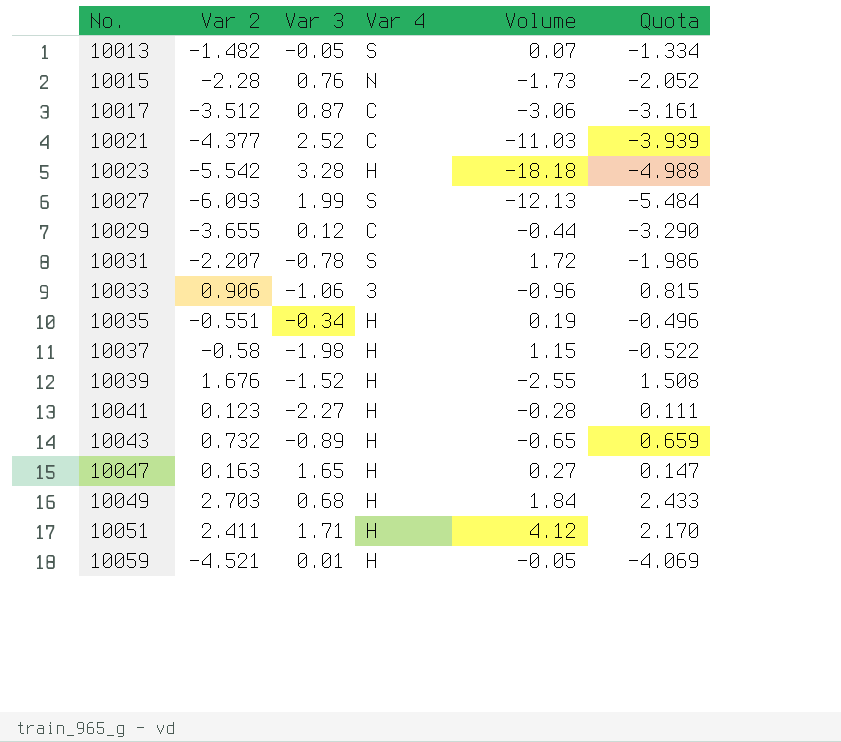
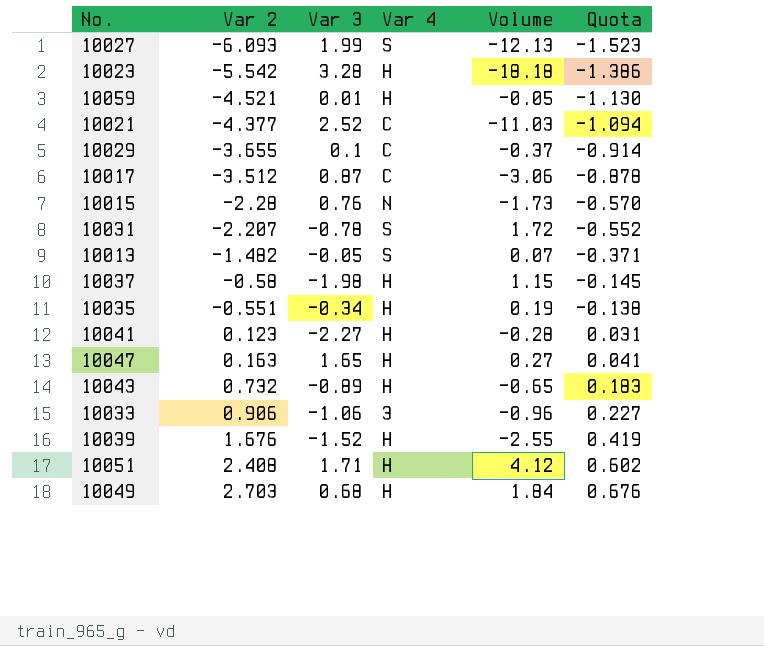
row order: No. ascending -> Var 2 ascending
column Quota | formula: [Var 2] * 0.9 -> [Var 2] * 0.25
10029 | Var 3: 0.12 -> 0.1
10029 | Volume: -0.44 -> -0.37
10051 | Var 2: 2.411 -> 2.408

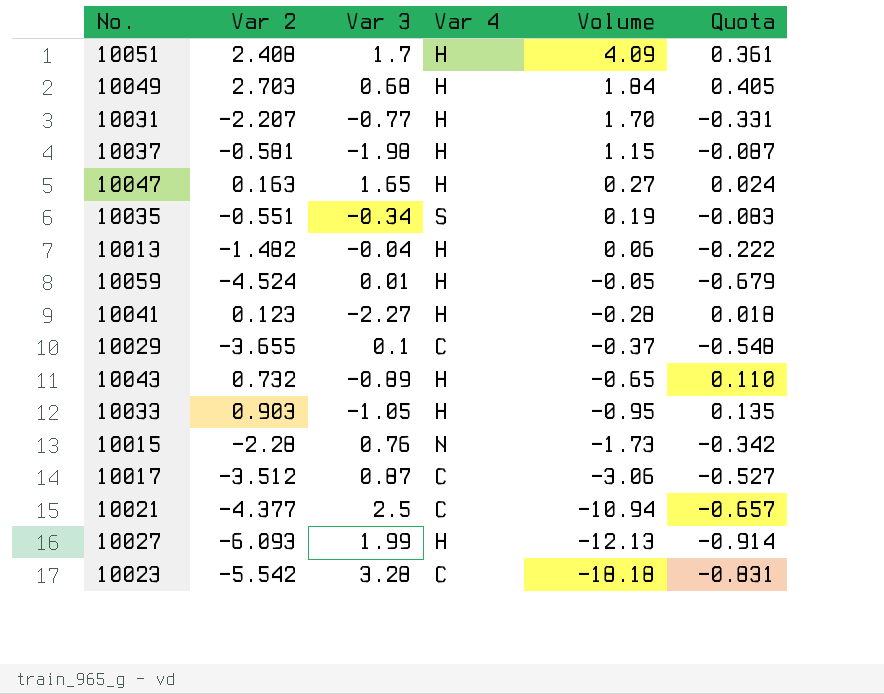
row order: Var 2 ascending -> Volume descending
column Quota | formula: [Var 2] * 0.25 -> [Var 2] * 0.15
row 10039: 1.676 | -1.52 | H | -2.55 | 0.419 -> none
10051 | Var 3: 1.71 -> 1.7
10051 | Volume: 4.12 -> 4.09
10031 | Var 3: -0.78 -> -0.77
10031 | Var 4: S -> H
10031 | Volume: 1.72 -> 1.70
10037 | Var 2: -0.58 -> -0.581
10035 | Var 4: H -> S
10013 | Var 3: -0.05 -> -0.04
10013 | Var 4: S -> H
10013 | Volume: 0.07 -> 0.06
10059 | Var 2: -4.521 -> -4.524
10033 | Var 2: 0.906 -> 0.903
10033 | Var 3: -1.06 -> -1.05
10033 | Var 4: 3 -> H
10033 | Volume: -0.96 -> -0.95
10021 | Var 3: 2.52 -> 2.5
10021 | Volume: -11.03 -> -10.94
10027 | Var 4: S -> H
10023 | Var 4: H -> C

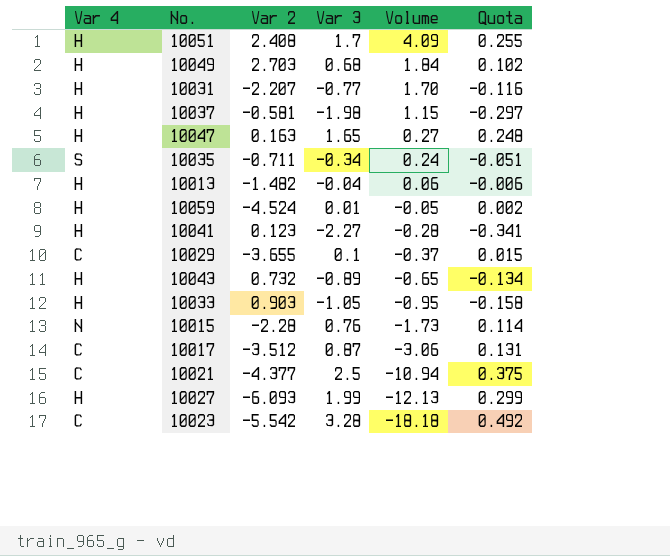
column Var 4 | position: 4 -> 1
column Quota | formula: [Var 2] * 0.15 -> [Var 3] * 0.15
10035 | Var 2: -0.551 -> -0.711
10035 | Volume: 0.19 -> 0.24

